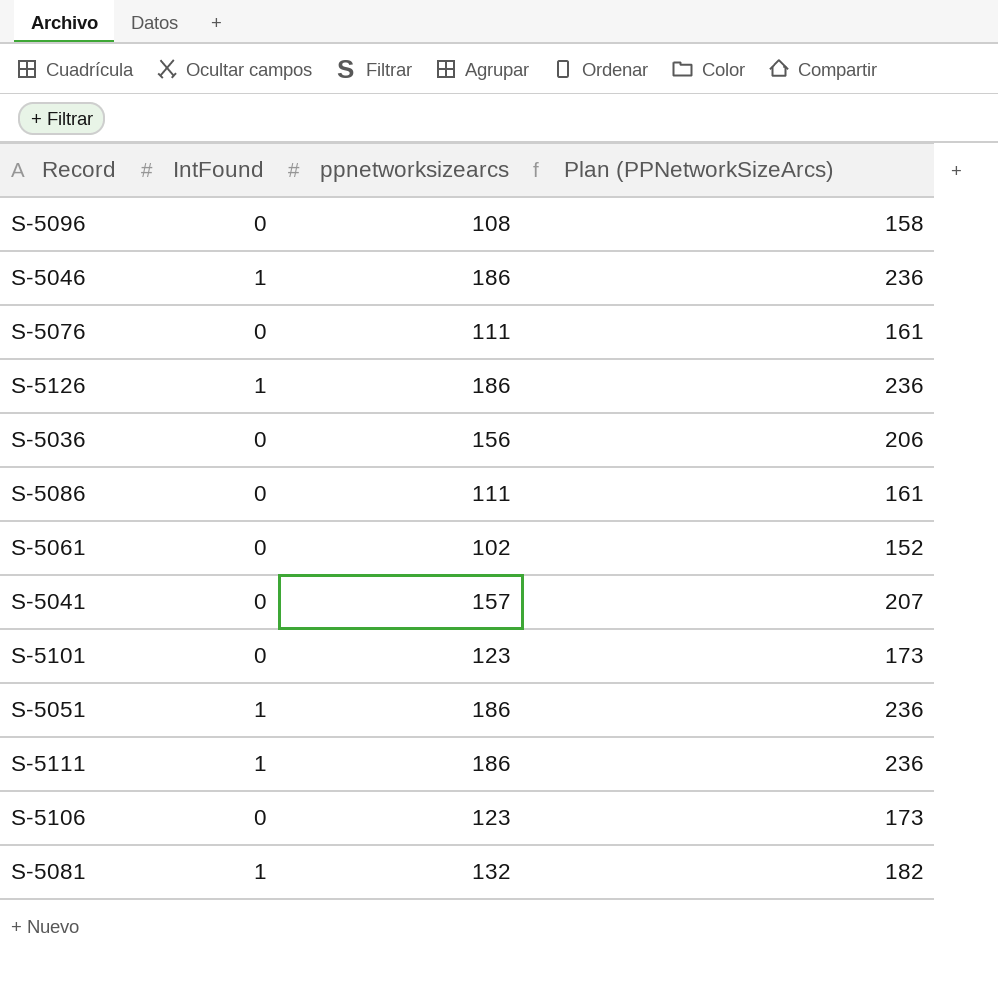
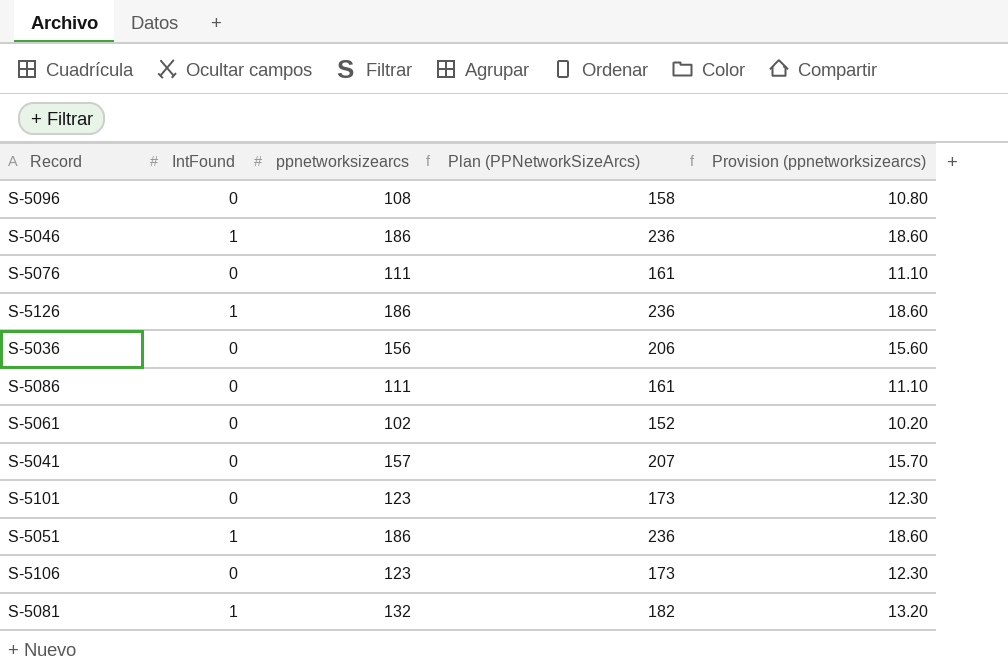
column Provision (ppnetworksizearcs) | formula: none -> [ppnetworksizearcs] * 0.1
row S-5111: 1 | 186 | 236 -> none

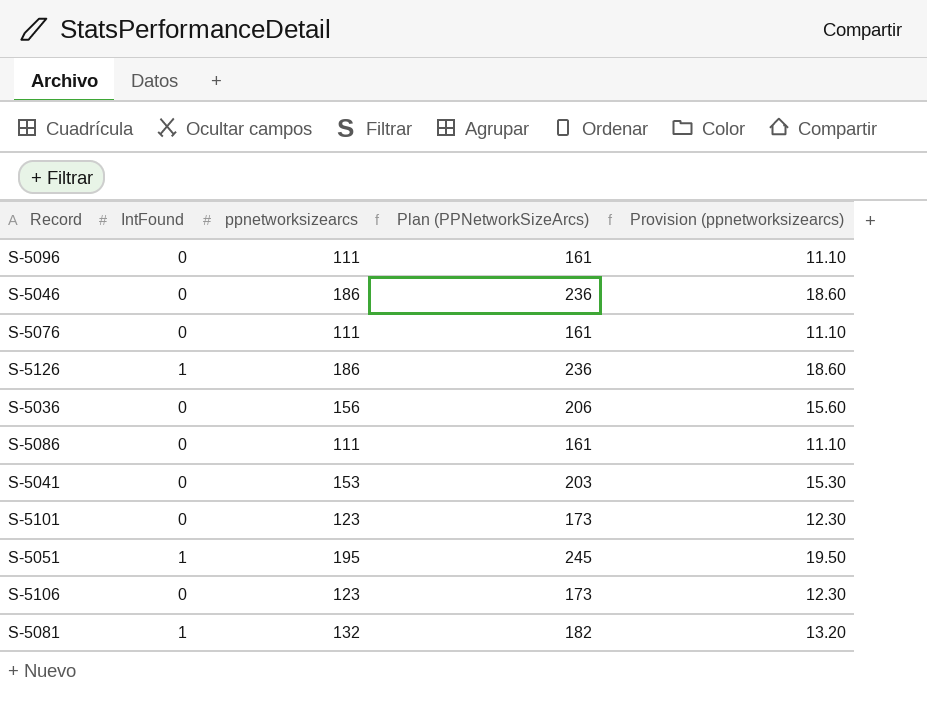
row S-5061: 0 | 102 | 152 | 10.20 -> none
S-5096 | ppnetworksizearcs: 108 -> 111
S-5096 | Plan (PPNetworkSizeArcs): 158 -> 161
S-5096 | Provision (ppnetworksizearcs): 10.80 -> 11.10
S-5046 | IntFound: 1 -> 0
S-5041 | ppnetworksizearcs: 157 -> 153
S-5041 | Plan (PPNetworkSizeArcs): 207 -> 203
S-5041 | Provision (ppnetworksizearcs): 15.70 -> 15.30
S-5051 | ppnetworksizearcs: 186 -> 195
S-5051 | Plan (PPNetworkSizeArcs): 236 -> 245
S-5051 | Provision (ppnetworksizearcs): 18.60 -> 19.50

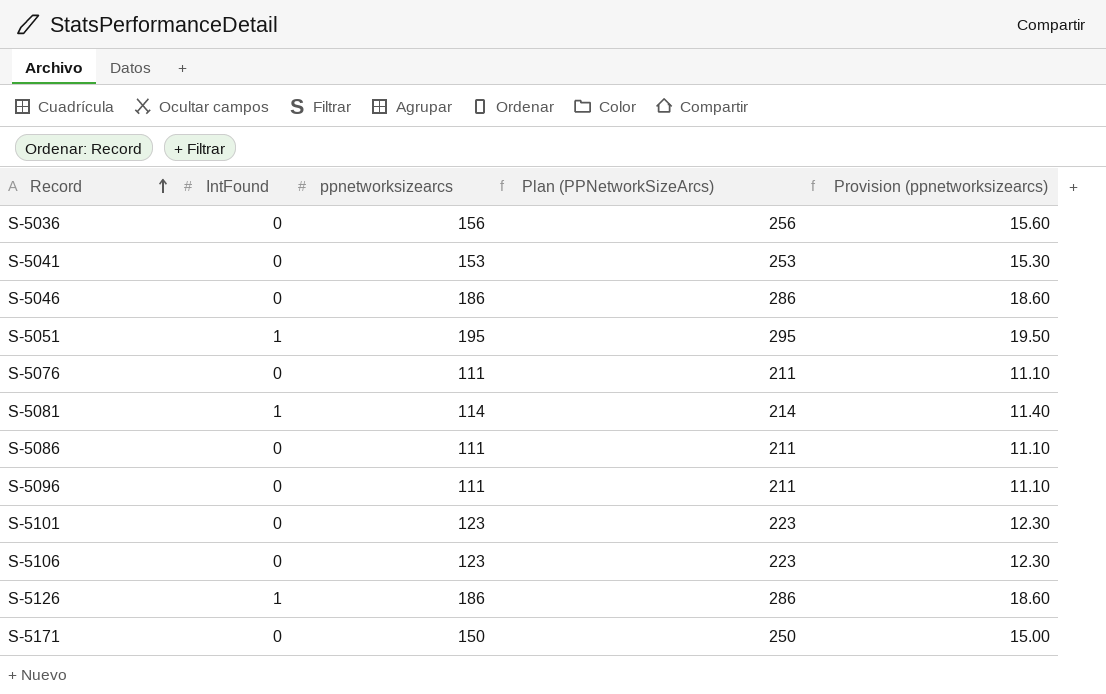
row order: none -> Record ascending
column Plan (PPNetworkSizeArcs) | formula: [ppnetworksizearcs] + 50 -> [ppnetworksizearcs] + 100
S-5081 | ppnetworksizearcs: 132 -> 114
S-5081 | Provision (ppnetworksizearcs): 13.20 -> 11.40
row S-5171: none -> 0 | 150 | 250 | 15.00

